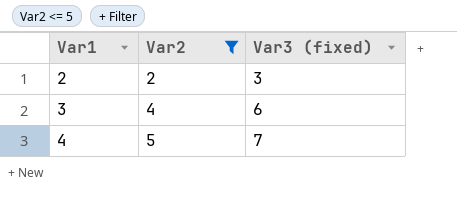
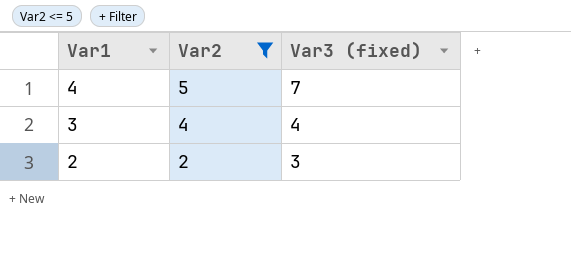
row order: Var1 ascending -> Var1 descending
3 | Var3 (fixed): 6 -> 4

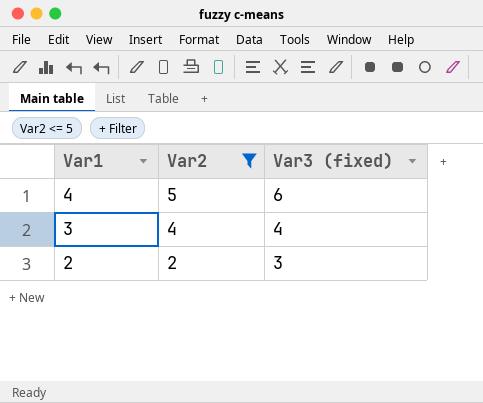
4 | Var3 (fixed): 7 -> 6

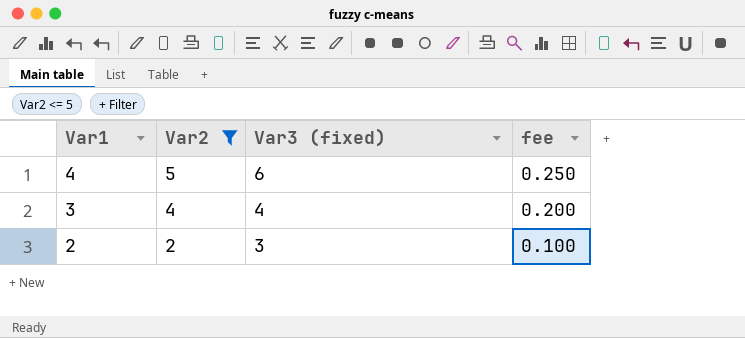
column fee | formula: none -> [Var2] * 0.05

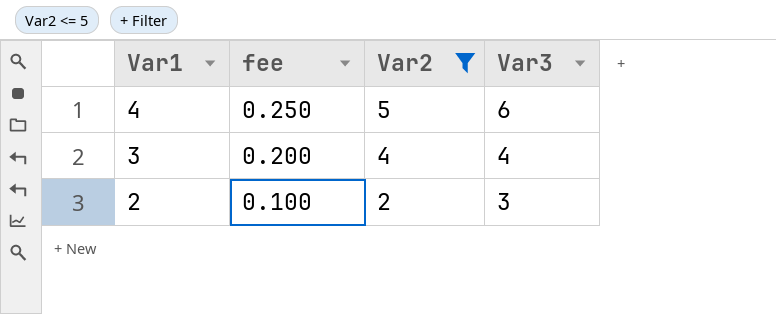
column fee | position: 4 -> 2
column name: Var3 (fixed) -> Var3

